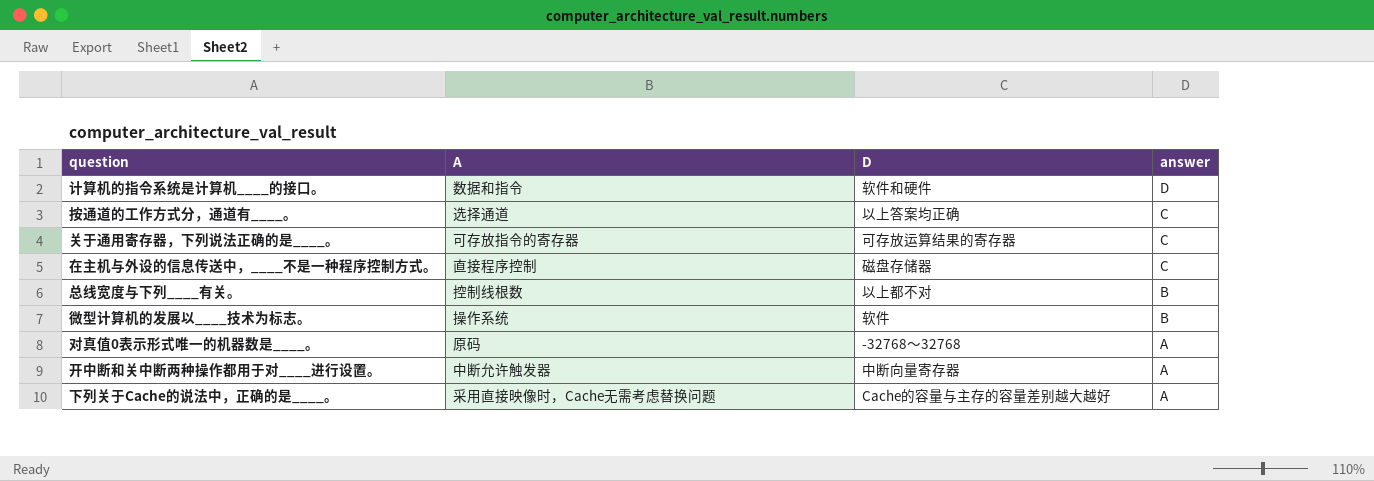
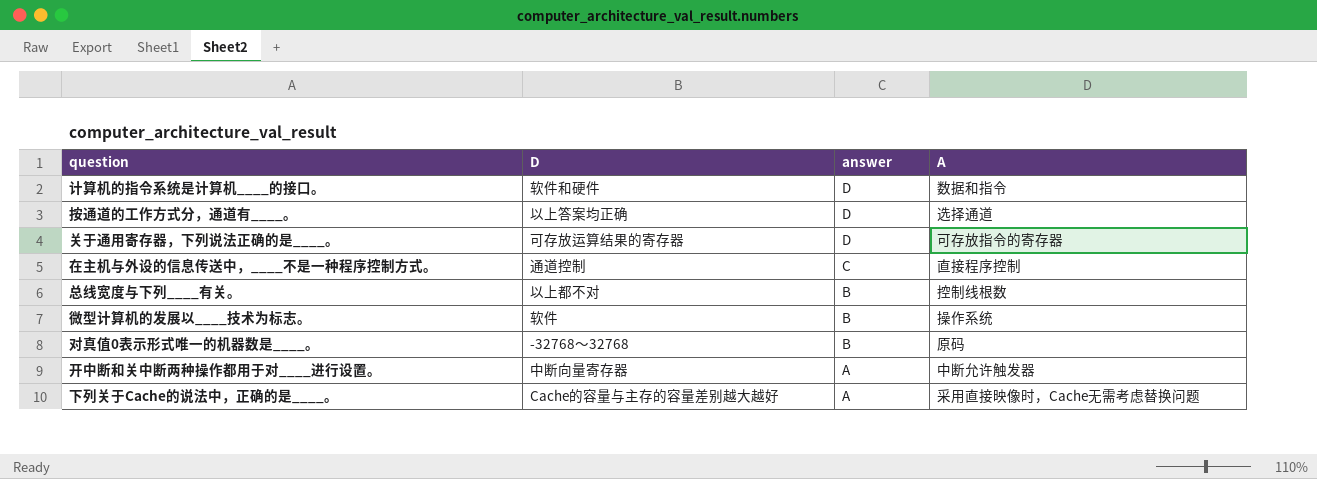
column A | position: 2 -> 4
按通道的工作方式分，通道有____。 | answer: C -> D
关于通用寄存器，下列说法正确的是____。 | answer: C -> D
在主机与外设的信息传送中，____不是一种程序控制方式。 | D: 磁盘存储器 -> 通道控制
对真值0表示形式唯一的机器数是____。 | answer: A -> B

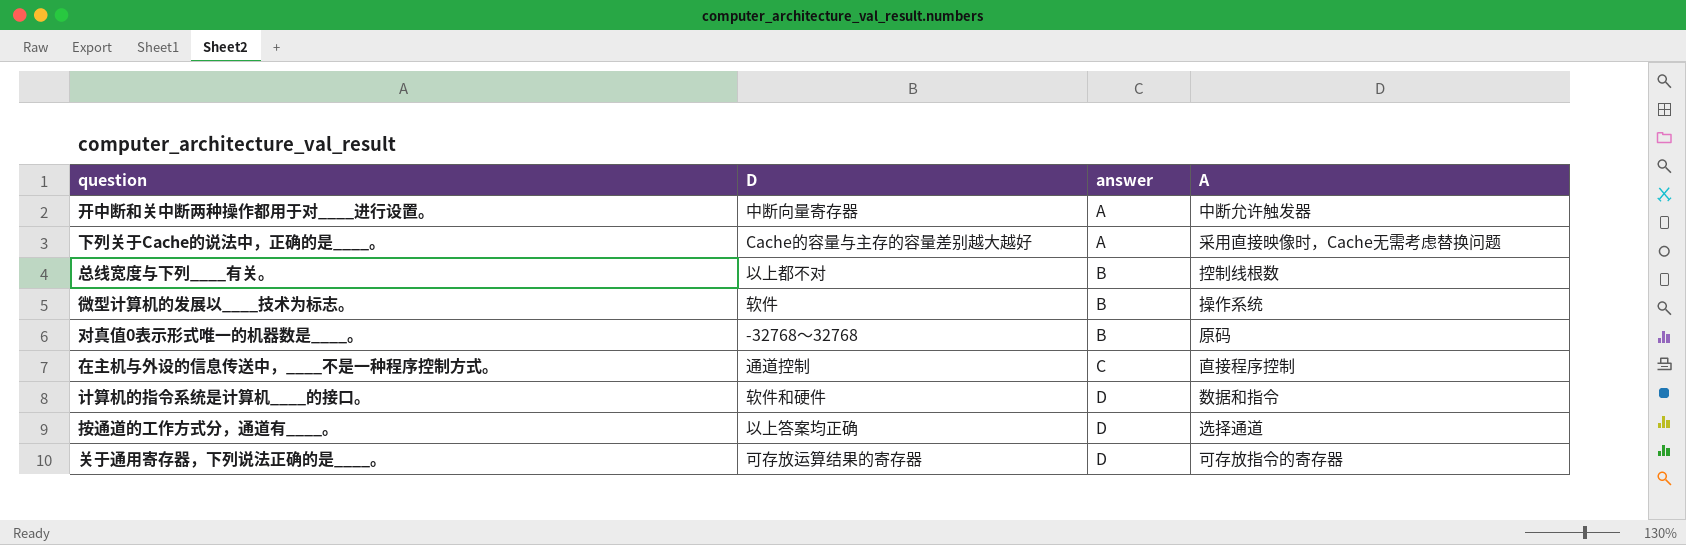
row order: answer descending -> answer ascending

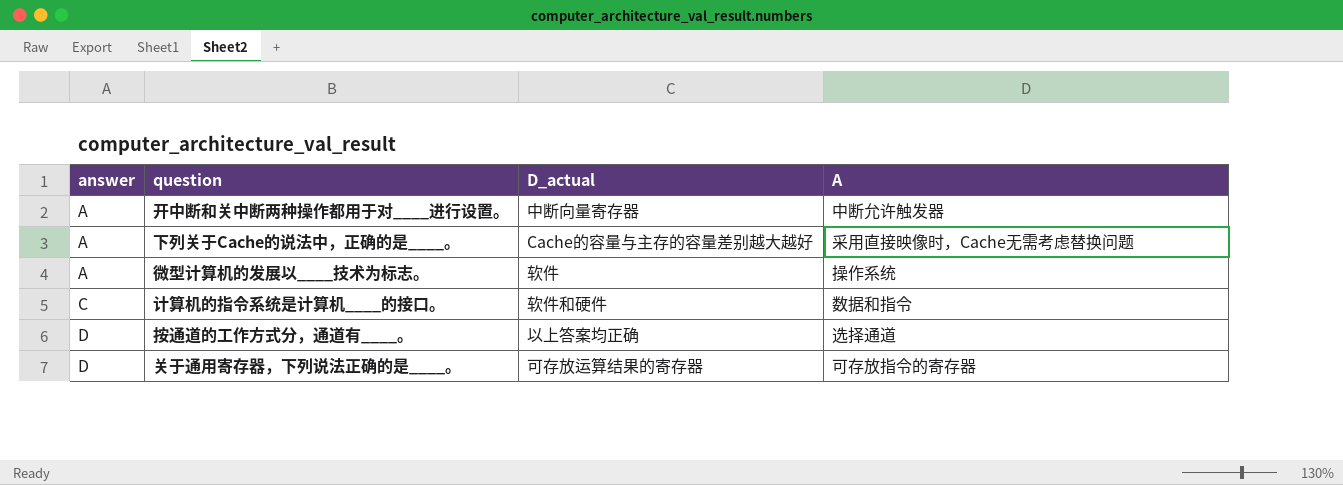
column answer | position: 3 -> 1
column name: D -> D_actual
row 总线宽度与下列____有关。: 以上都不对 | B | 控制线根数 -> none
row 对真值0表示形式唯一的机器数是____。: -32768～32768 | B | 原码 -> none
row 在主机与外设的信息传送中，____不是一种程序控制方式。: 通道控制 | C | 直接程序控制 -> none
微型计算机的发展以____技术为标志。 | answer: B -> A
计算机的指令系统是计算机____的接口。 | answer: D -> C

